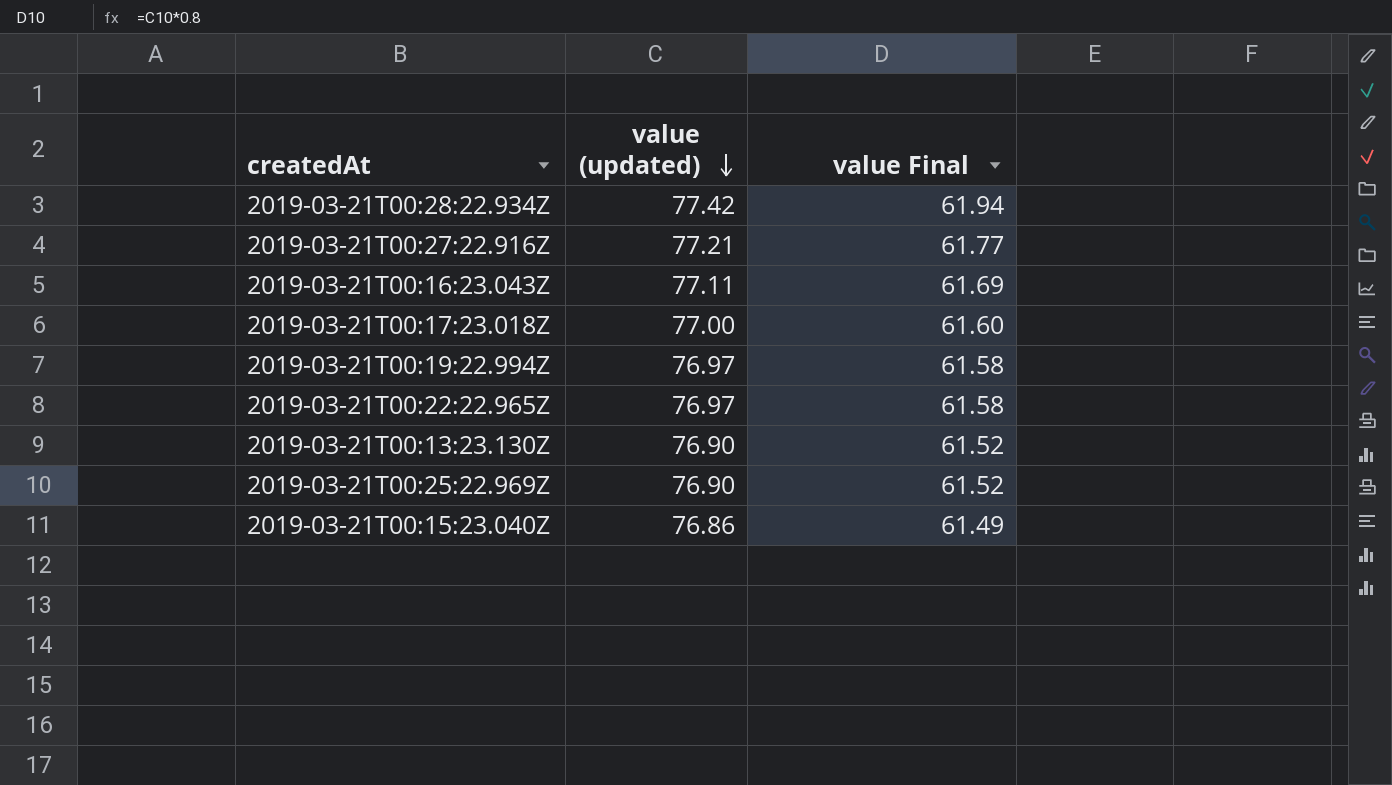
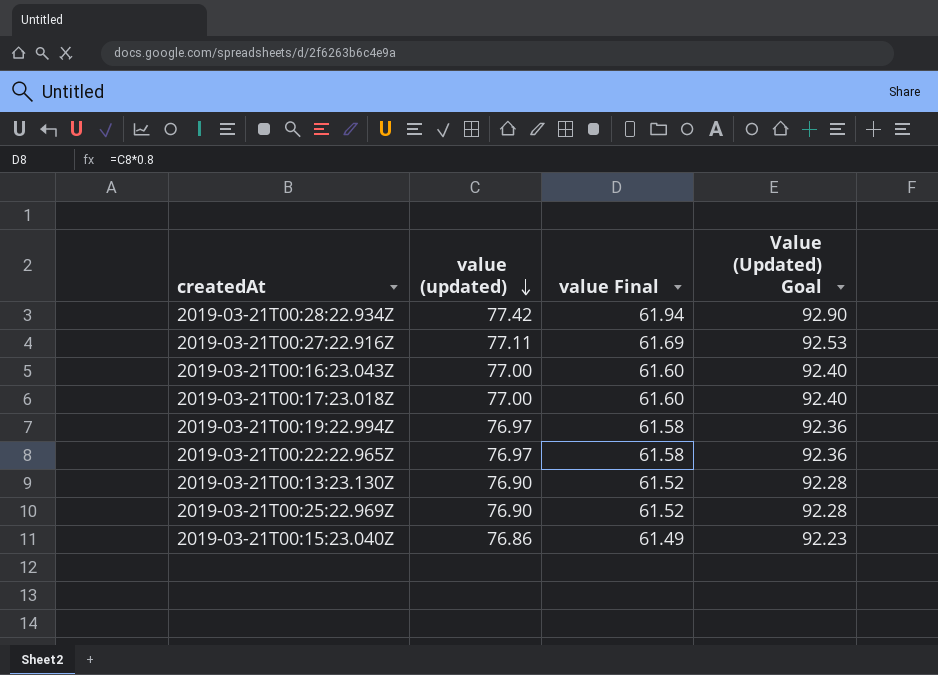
column Value (Updated) Goal | formula: none -> [value (updated)] * 1.2
2019-03-21T00:27:22.916Z | value (updated): 77.21 -> 77.11
2019-03-21T00:27:22.916Z | value Final: 61.77 -> 61.69
2019-03-21T00:16:23.043Z | value (updated): 77.11 -> 77.00
2019-03-21T00:16:23.043Z | value Final: 61.69 -> 61.60

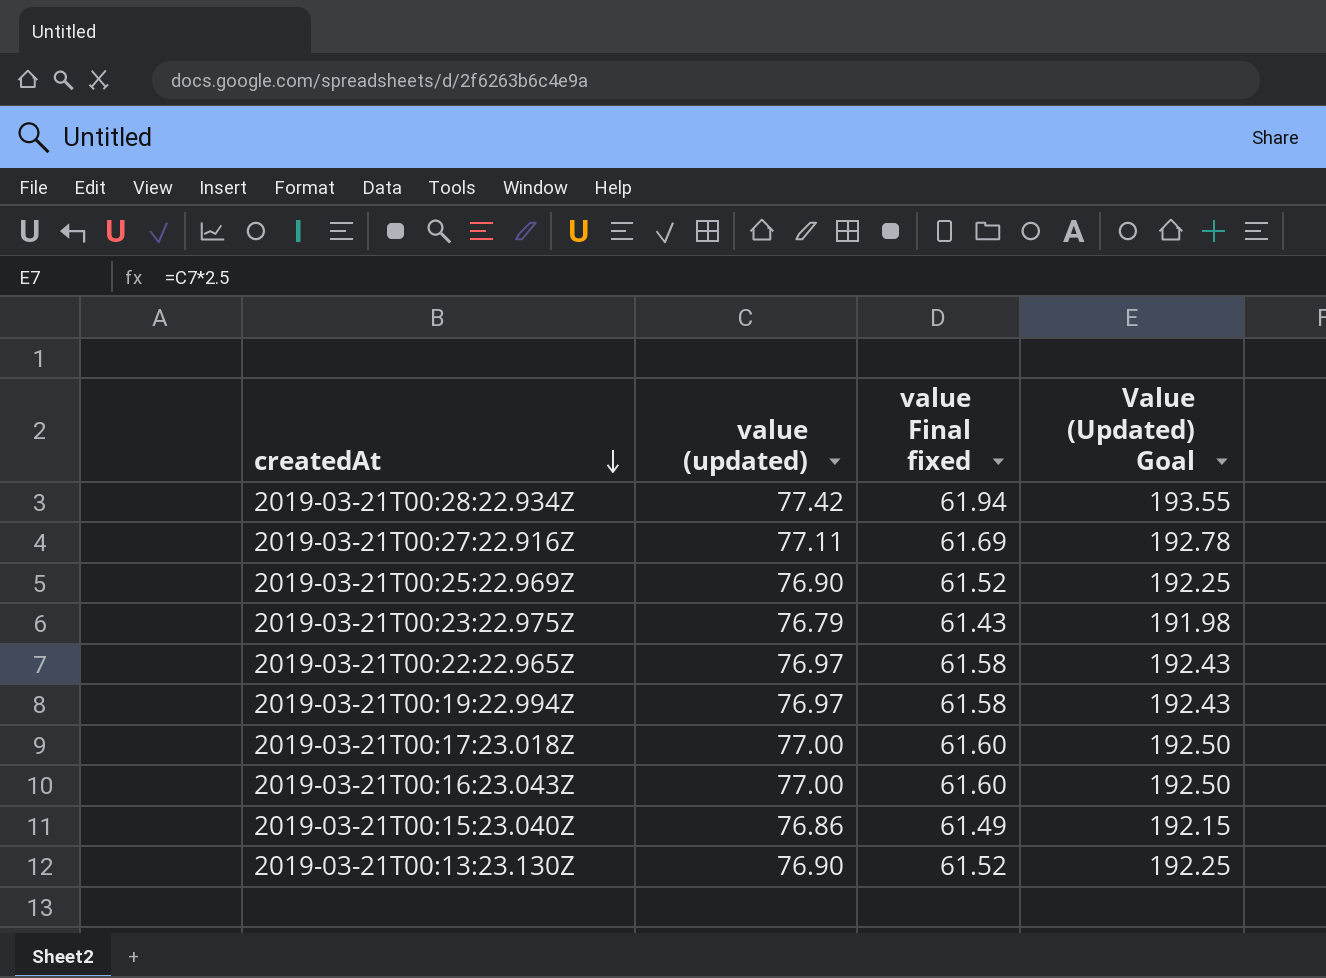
row order: value (updated) descending -> createdAt descending
column name: value Final -> value Final fixed
column Value (Updated) Goal | formula: [value (updated)] * 1.2 -> [value (updated)] * 2.5
row 2019-03-21T00:23:22.975Z: none -> 76.79 | 61.43 | 191.98

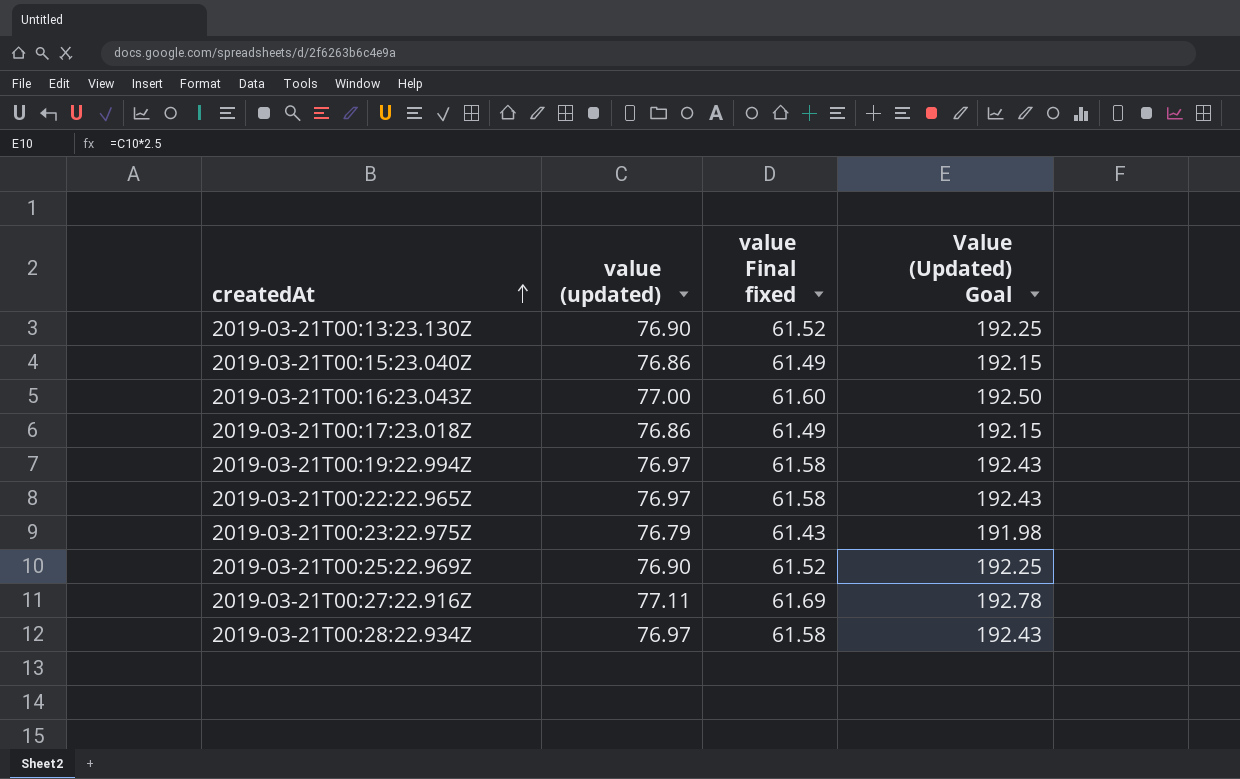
row order: createdAt descending -> createdAt ascending
2019-03-21T00:17:23.018Z | value (updated): 77.00 -> 76.86
2019-03-21T00:17:23.018Z | value Final fixed: 61.60 -> 61.49
2019-03-21T00:17:23.018Z | Value (Updated) Goal: 192.50 -> 192.15
2019-03-21T00:28:22.934Z | value (updated): 77.42 -> 76.97
2019-03-21T00:28:22.934Z | value Final fixed: 61.94 -> 61.58
2019-03-21T00:28:22.934Z | Value (Updated) Goal: 193.55 -> 192.43

